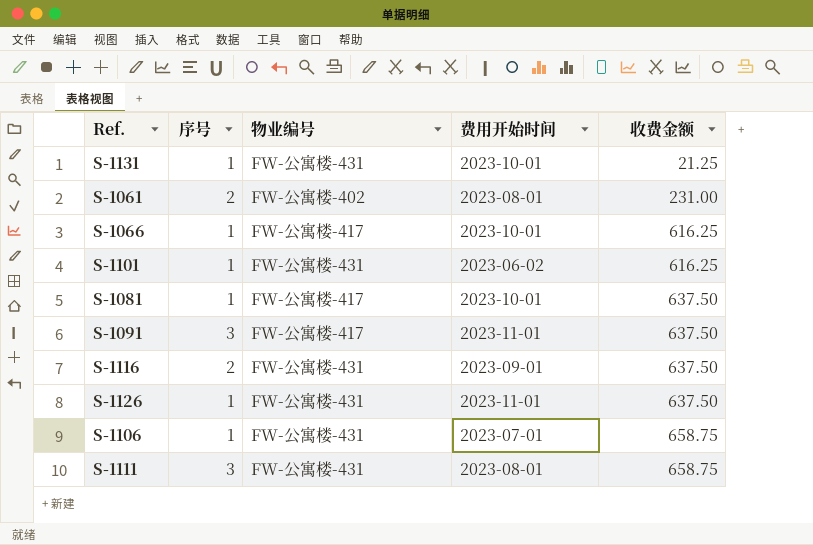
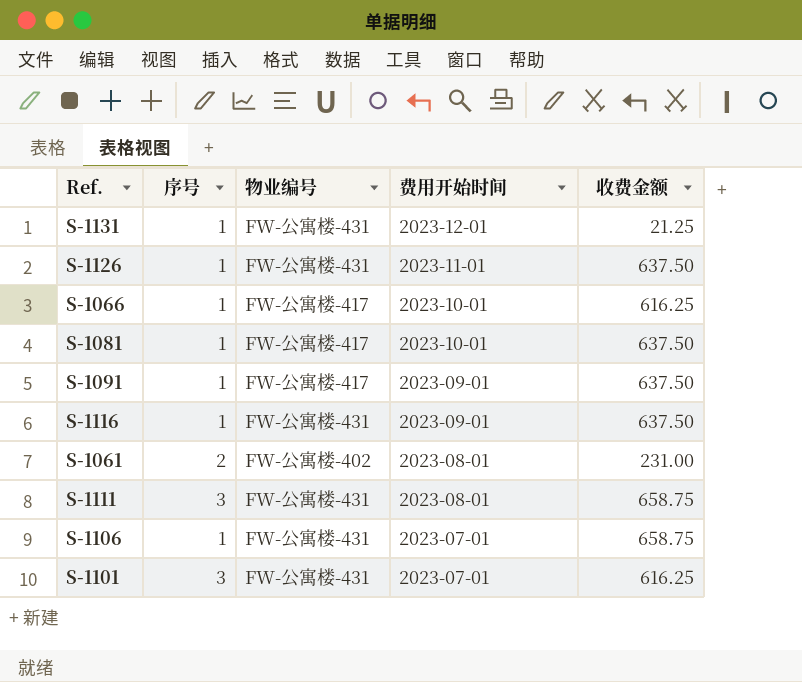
row order: 收费金额 ascending -> 费用开始时间 descending
S-1131 | 费用开始时间: 2023-10-01 -> 2023-12-01
S-1091 | 序号: 3 -> 1
S-1091 | 费用开始时间: 2023-11-01 -> 2023-09-01
S-1116 | 序号: 2 -> 1
S-1101 | 序号: 1 -> 3
S-1101 | 费用开始时间: 2023-06-02 -> 2023-07-01

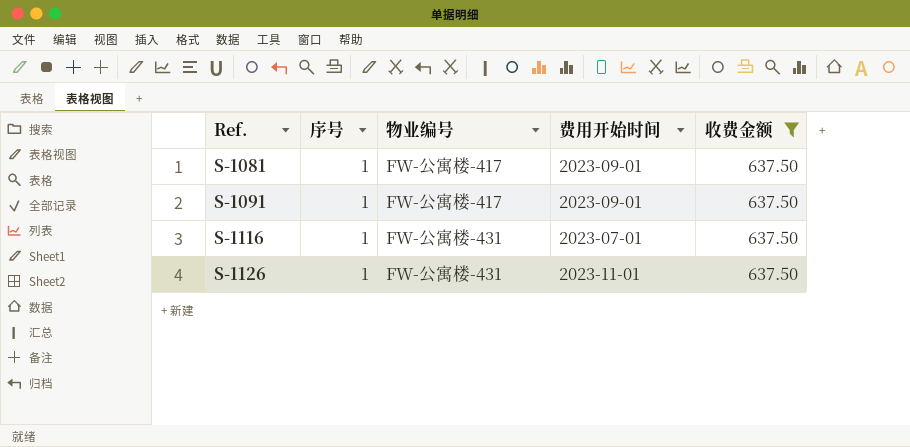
filter: none -> 收费金额 = 637.50
row order: 费用开始时间 descending -> Ref. ascending
S-1081 | 费用开始时间: 2023-10-01 -> 2023-09-01
S-1116 | 费用开始时间: 2023-09-01 -> 2023-07-01

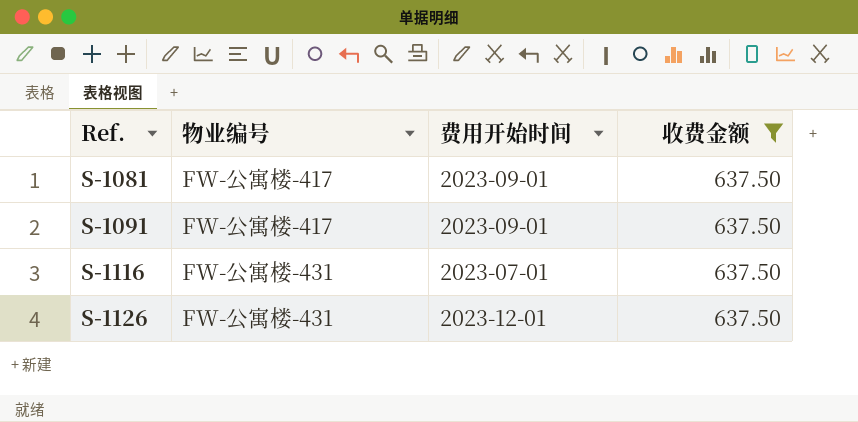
column 序号 | position: 2 -> none
S-1126 | 费用开始时间: 2023-11-01 -> 2023-12-01

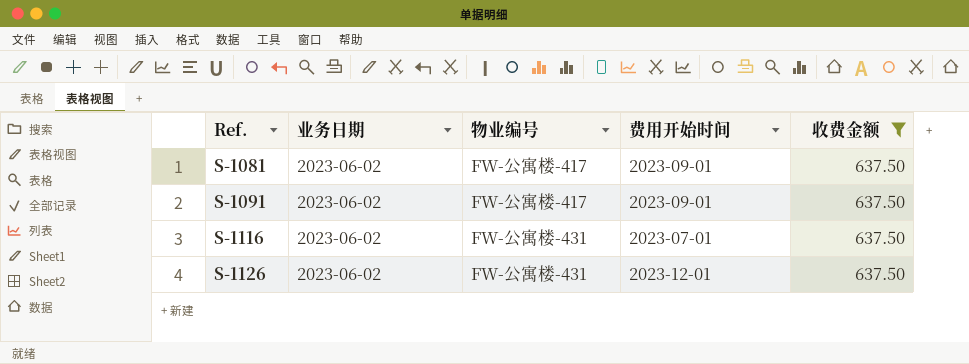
column 业务日期 | position: none -> 2

